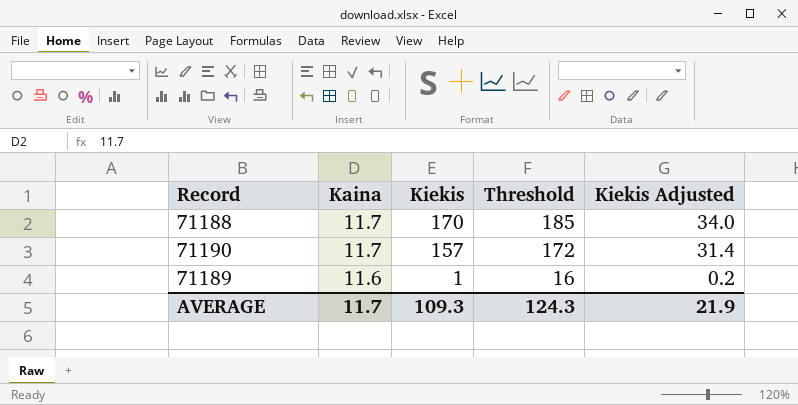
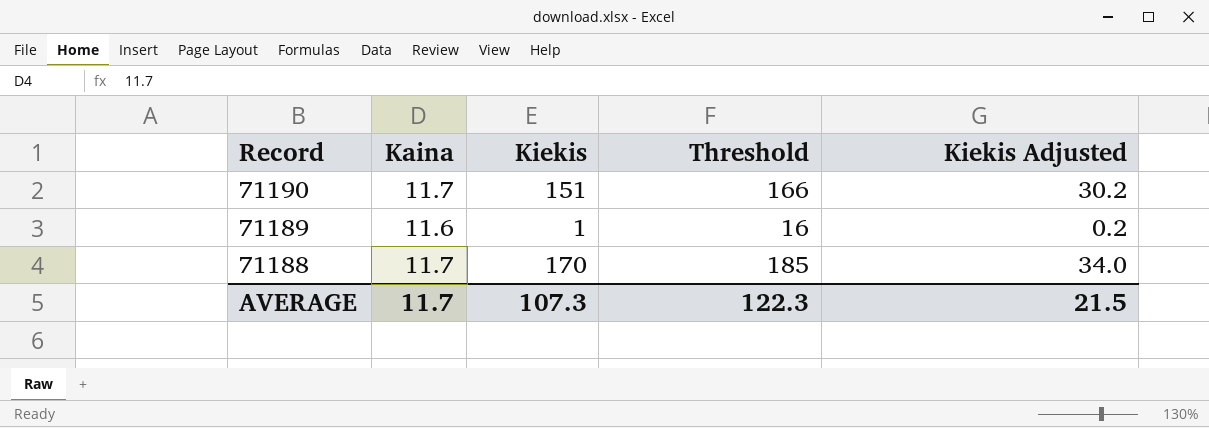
row order: Kaina descending -> Record descending
71190 | Kiekis: 157 -> 151
71190 | Threshold: 172 -> 166
71190 | Kiekis Adjusted: 31.4 -> 30.2
AVERAGE | Kiekis: 109.3 -> 107.3
AVERAGE | Threshold: 124.3 -> 122.3
AVERAGE | Kiekis Adjusted: 21.9 -> 21.5

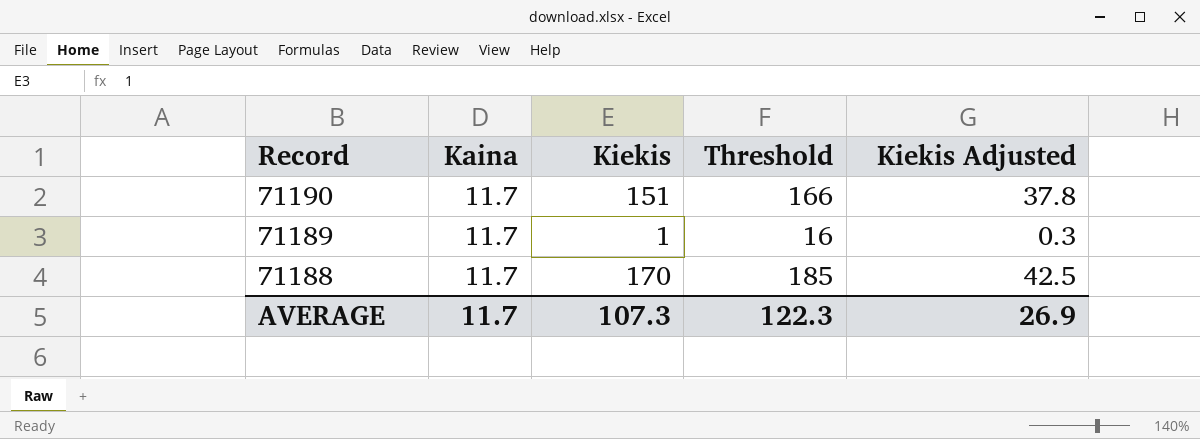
column Kiekis Adjusted | formula: [Kiekis] * 0.2 -> [Kiekis] * 0.25
71189 | Kaina: 11.6 -> 11.7
AVERAGE | Kiekis Adjusted: 21.5 -> 26.9

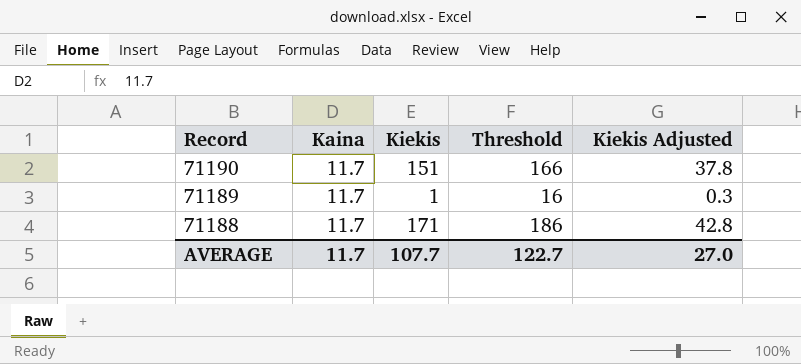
71188 | Kiekis: 170 -> 171
71188 | Threshold: 185 -> 186
71188 | Kiekis Adjusted: 42.5 -> 42.8
AVERAGE | Kiekis: 107.3 -> 107.7
AVERAGE | Threshold: 122.3 -> 122.7
AVERAGE | Kiekis Adjusted: 26.9 -> 27.0

